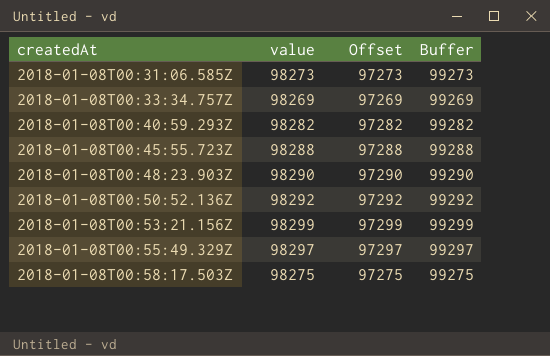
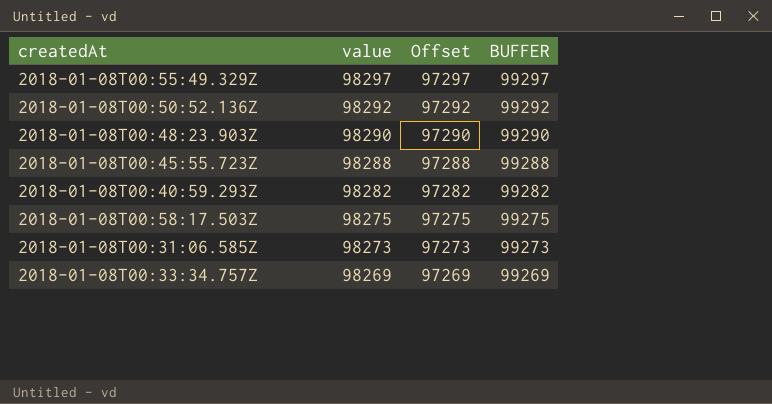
row order: createdAt ascending -> value descending
column name: Buffer -> BUFFER
row 2018-01-08T00:53:21.156Z: 98299 | 97299 | 99299 -> none

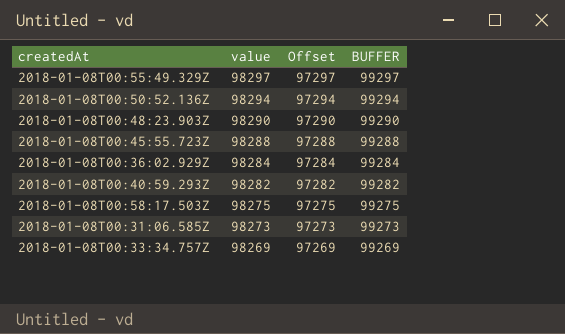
2018-01-08T00:50:52.136Z | value: 98292 -> 98294
2018-01-08T00:50:52.136Z | Offset: 97292 -> 97294
2018-01-08T00:50:52.136Z | BUFFER: 99292 -> 99294
row 2018-01-08T00:36:02.929Z: none -> 98284 | 97284 | 99284

